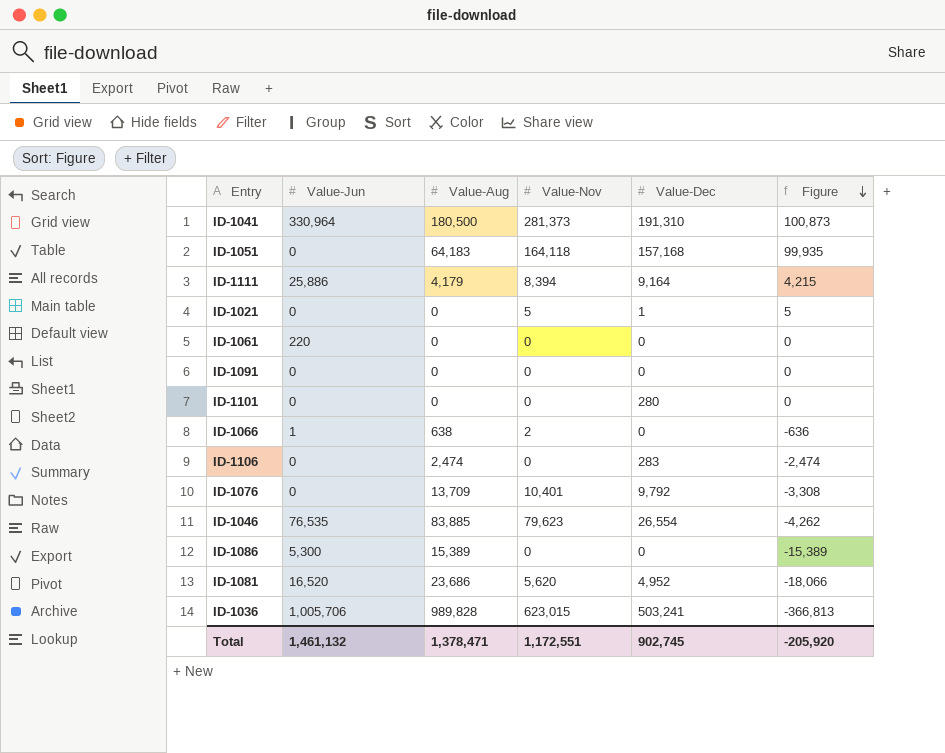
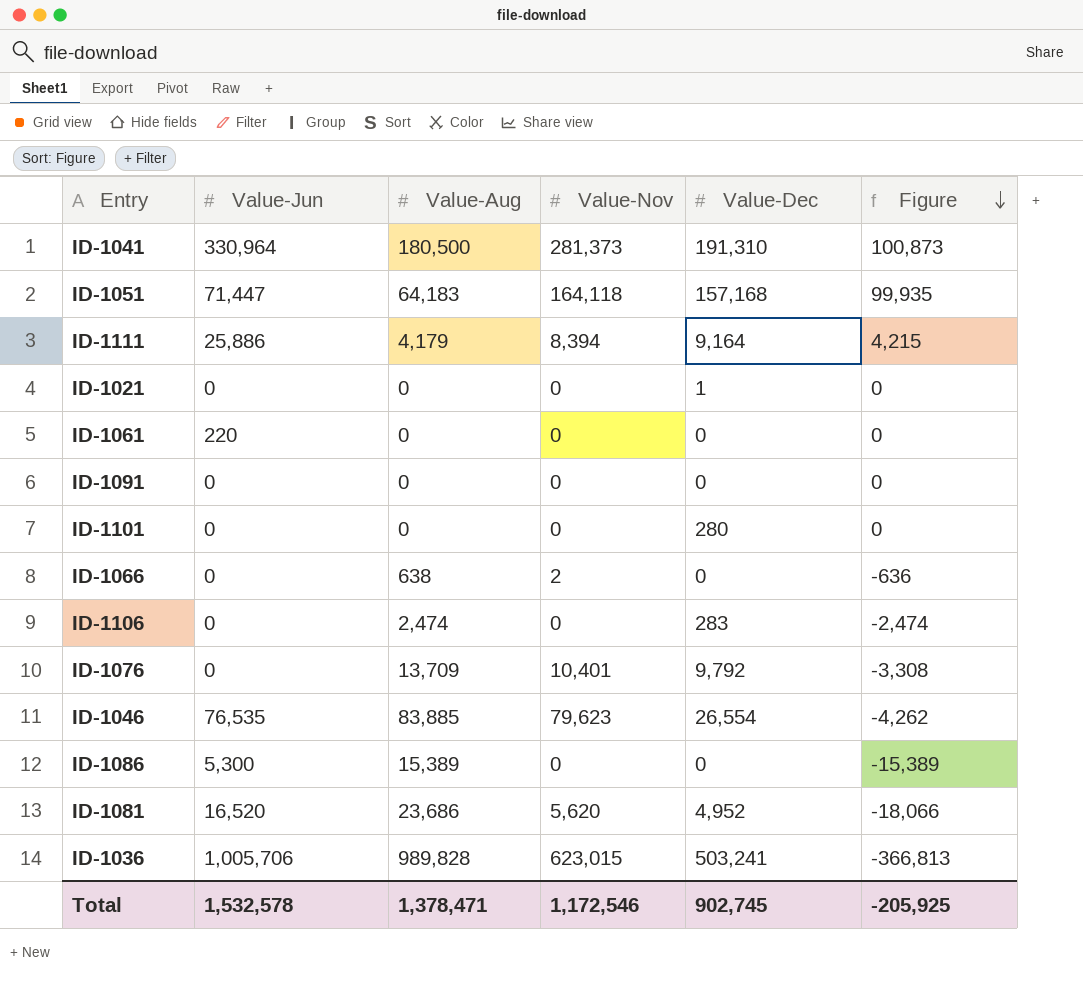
ID-1051 | Value-Jun: 0 -> 71,447
ID-1021 | Value-Nov: 5 -> 0
ID-1021 | Figure: 5 -> 0
ID-1066 | Value-Jun: 1 -> 0
Total | Value-Jun: 1,461,132 -> 1,532,578
Total | Value-Nov: 1,172,551 -> 1,172,546
Total | Figure: -205,920 -> -205,925

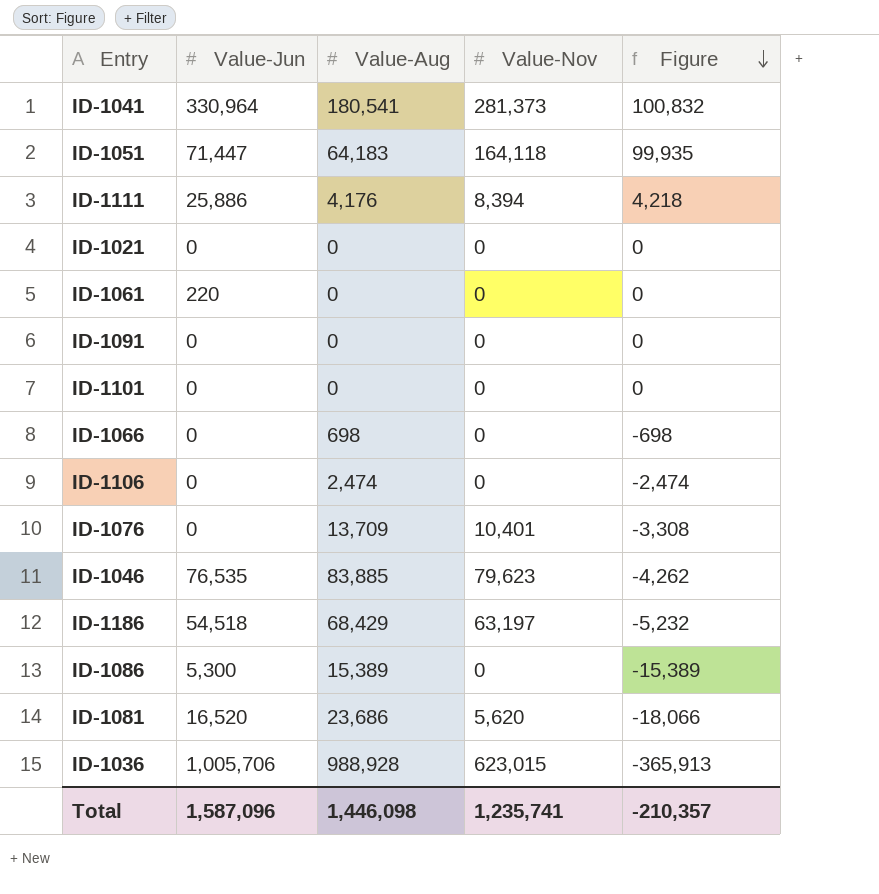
column Value-Dec | position: 5 -> none
ID-1041 | Value-Aug: 180,500 -> 180,541
ID-1041 | Figure: 100,873 -> 100,832
ID-1111 | Value-Aug: 4,179 -> 4,176
ID-1111 | Figure: 4,215 -> 4,218
ID-1066 | Value-Aug: 638 -> 698
ID-1066 | Value-Nov: 2 -> 0
ID-1066 | Figure: -636 -> -698
row ID-1186: none -> 54,518 | 68,429 | 63,197 | -5,232
ID-1036 | Value-Aug: 989,828 -> 988,928
ID-1036 | Figure: -366,813 -> -365,913
Total | Value-Jun: 1,532,578 -> 1,587,096
Total | Value-Aug: 1,378,471 -> 1,446,098
Total | Value-Nov: 1,172,546 -> 1,235,741
Total | Figure: -205,925 -> -210,357

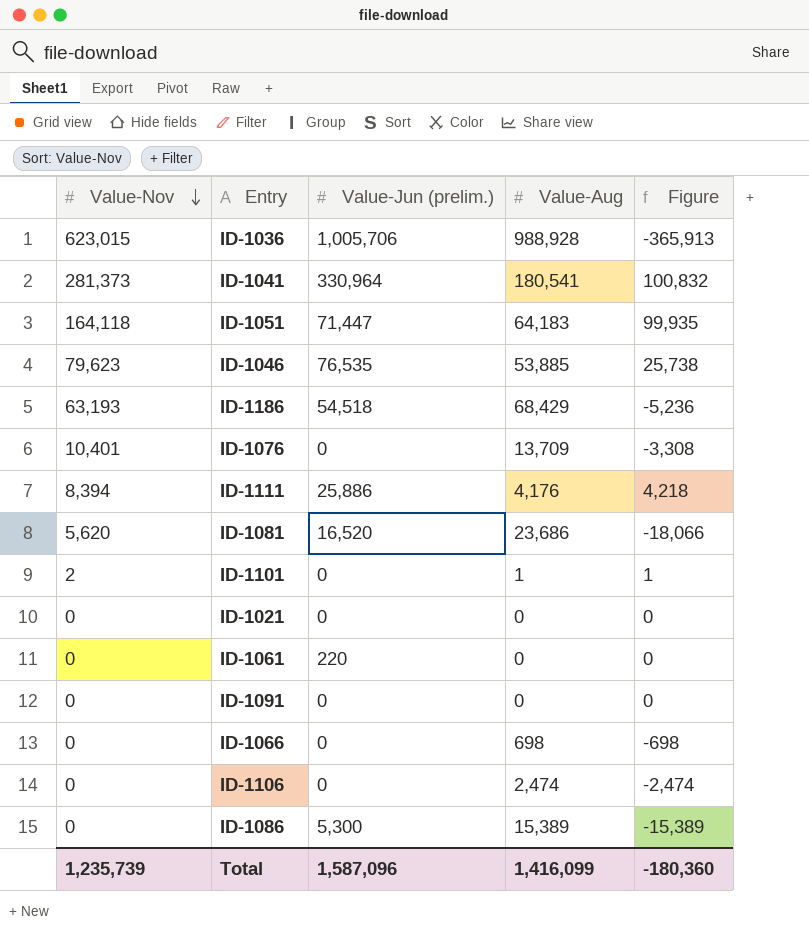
row order: Figure descending -> Value-Nov descending
column Value-Nov | position: 4 -> 1
column name: Value-Jun -> Value-Jun (prelim.)
ID-1046 | Value-Aug: 83,885 -> 53,885
ID-1046 | Figure: -4,262 -> 25,738
ID-1186 | Value-Nov: 63,197 -> 63,193
ID-1186 | Figure: -5,232 -> -5,236
ID-1101 | Value-Nov: 0 -> 2
ID-1101 | Value-Aug: 0 -> 1
ID-1101 | Figure: 0 -> 1
Total | Value-Nov: 1,235,741 -> 1,235,739
Total | Value-Aug: 1,446,098 -> 1,416,099
Total | Figure: -210,357 -> -180,360

